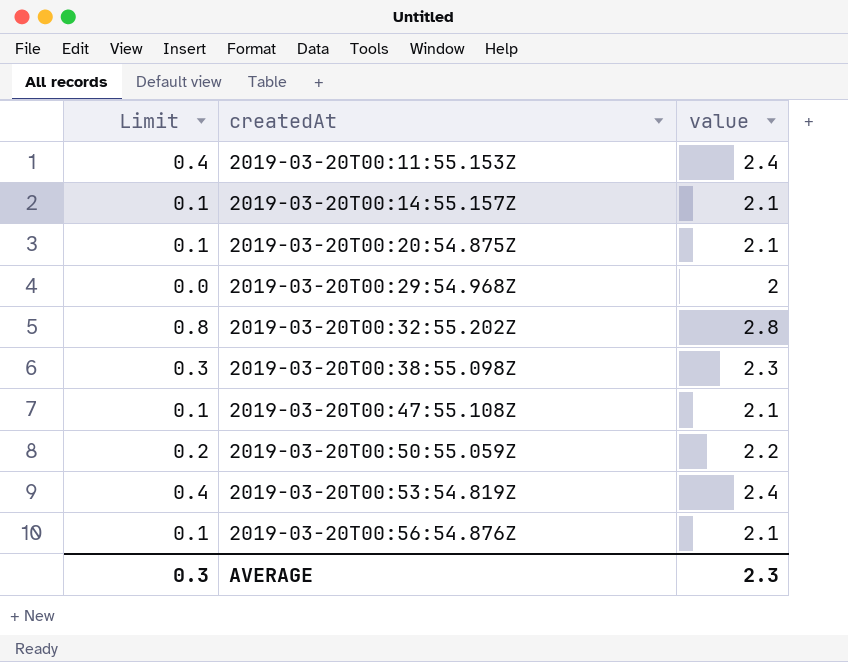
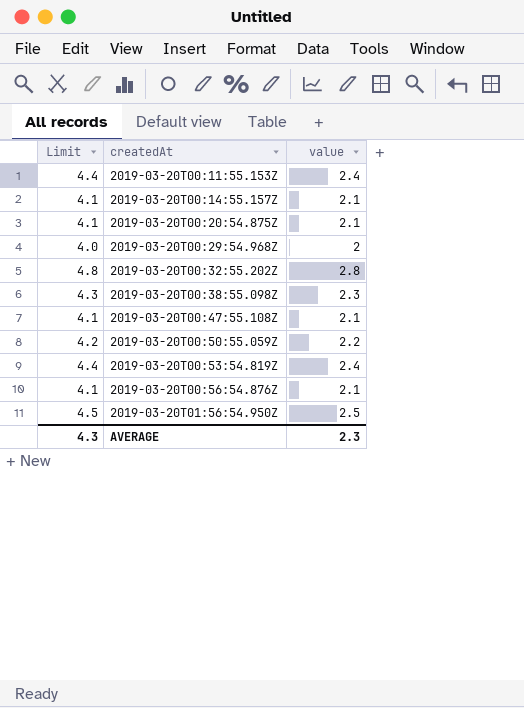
column Limit | formula: [value] - 2 -> [value] + 2
row 2019-03-20T01:56:54.950Z: none -> 4.5 | 2.5
AVERAGE | Limit: 0.3 -> 4.3

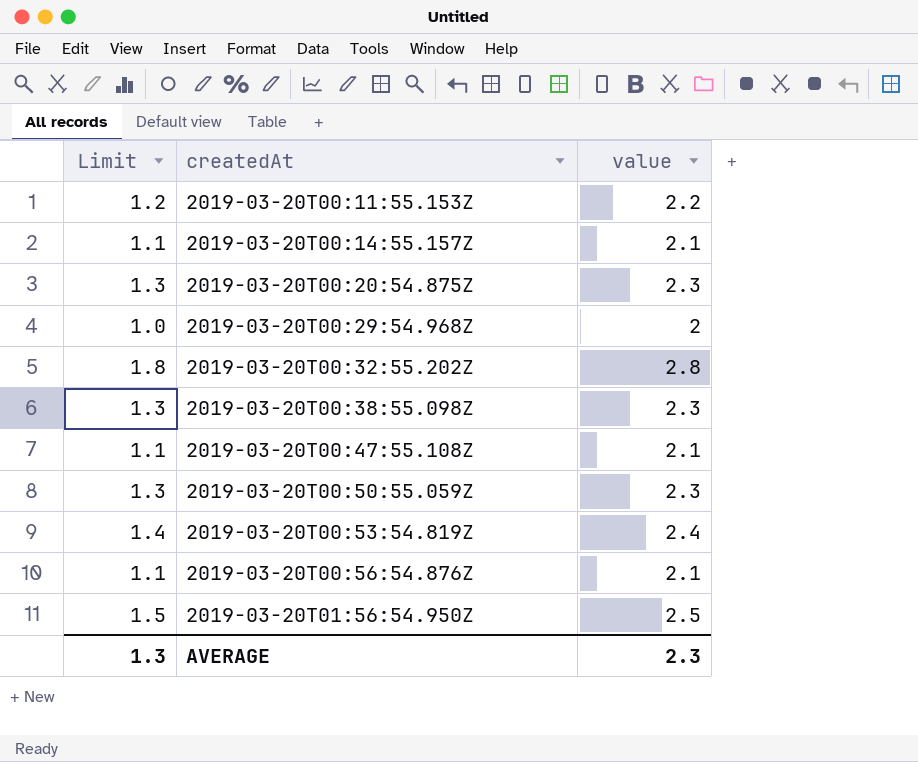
column Limit | formula: [value] + 2 -> [value] - 1
2019-03-20T00:11:55.153Z | value: 2.4 -> 2.2
2019-03-20T00:20:54.875Z | value: 2.1 -> 2.3
2019-03-20T00:50:55.059Z | value: 2.2 -> 2.3
AVERAGE | Limit: 4.3 -> 1.3

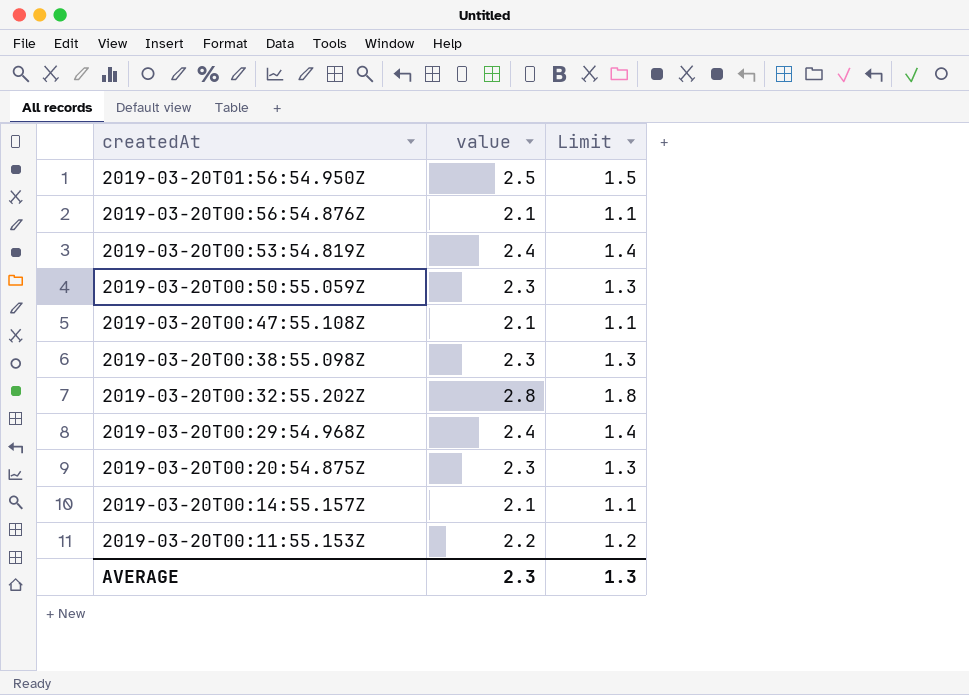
row order: createdAt ascending -> createdAt descending
column Limit | position: 1 -> 3
2019-03-20T00:29:54.968Z | value: 2 -> 2.4
2019-03-20T00:29:54.968Z | Limit: 1.0 -> 1.4

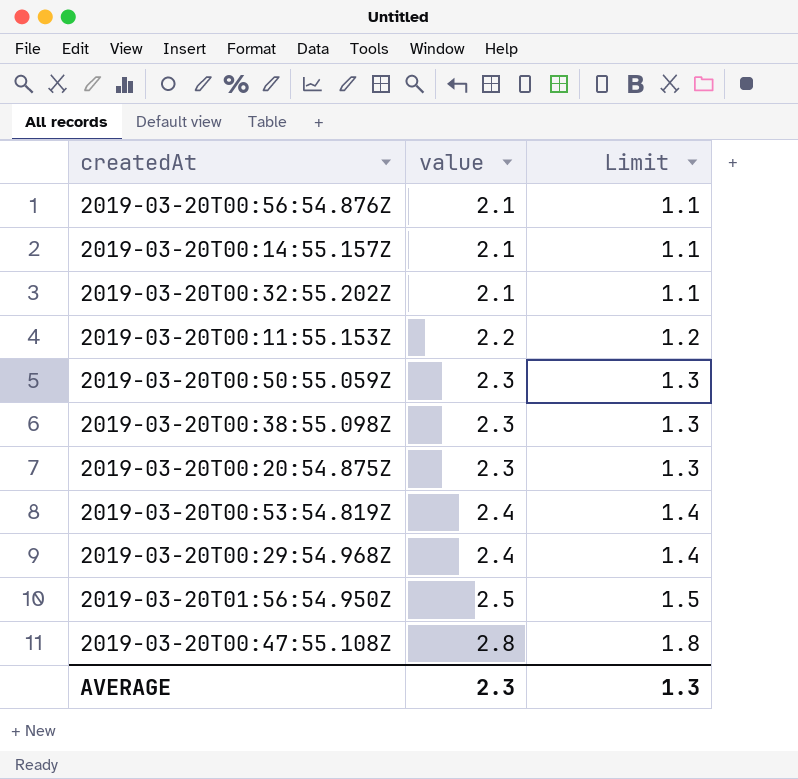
row order: createdAt descending -> value ascending
2019-03-20T00:32:55.202Z | value: 2.8 -> 2.1
2019-03-20T00:32:55.202Z | Limit: 1.8 -> 1.1
2019-03-20T00:47:55.108Z | value: 2.1 -> 2.8
2019-03-20T00:47:55.108Z | Limit: 1.1 -> 1.8

